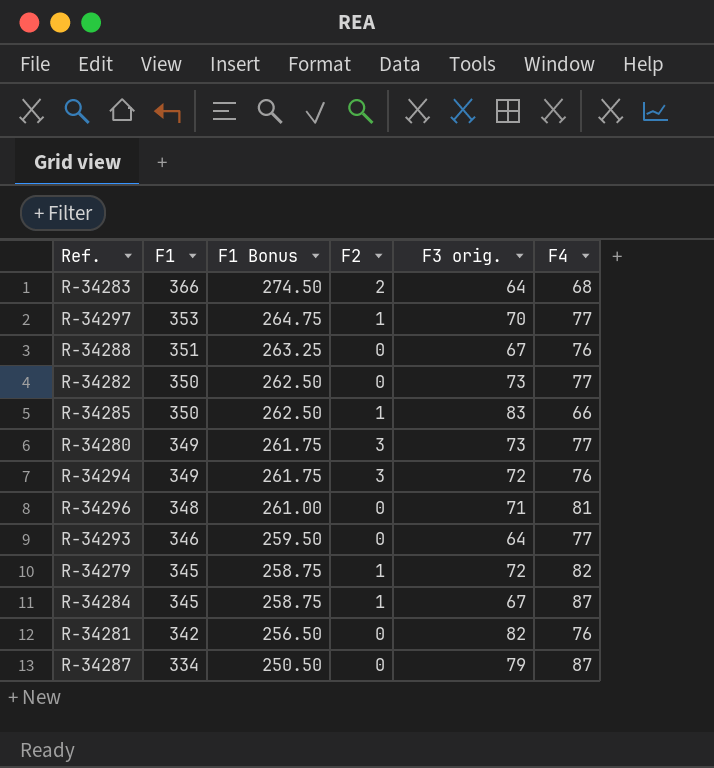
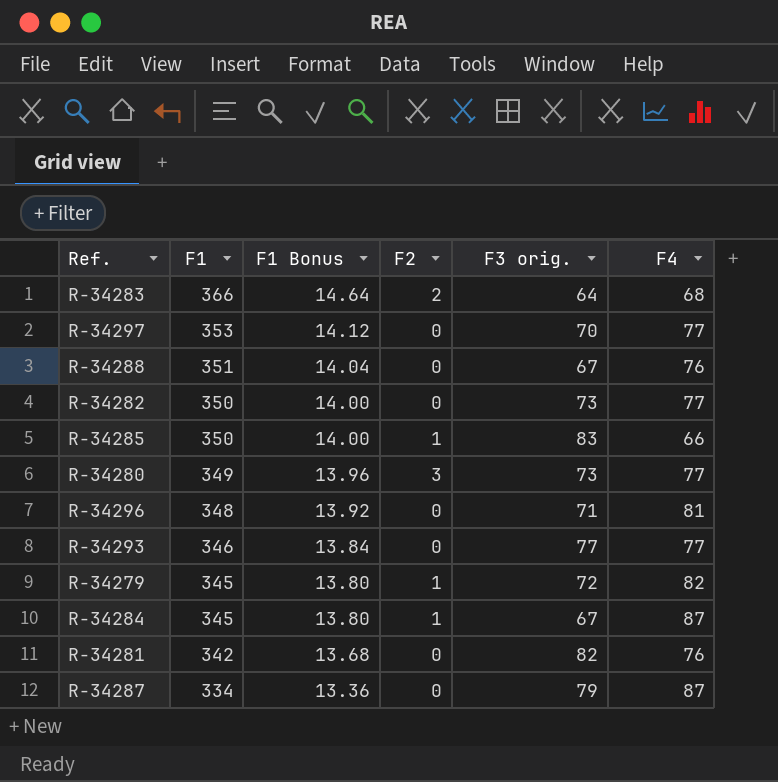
column F1 Bonus | formula: [F1] * 0.75 -> [F1] * 0.04
row R-34294: 349 | 261.75 | 3 | 72 | 76 -> none
R-34297 | F2: 1 -> 0
R-34293 | F3 orig.: 64 -> 77

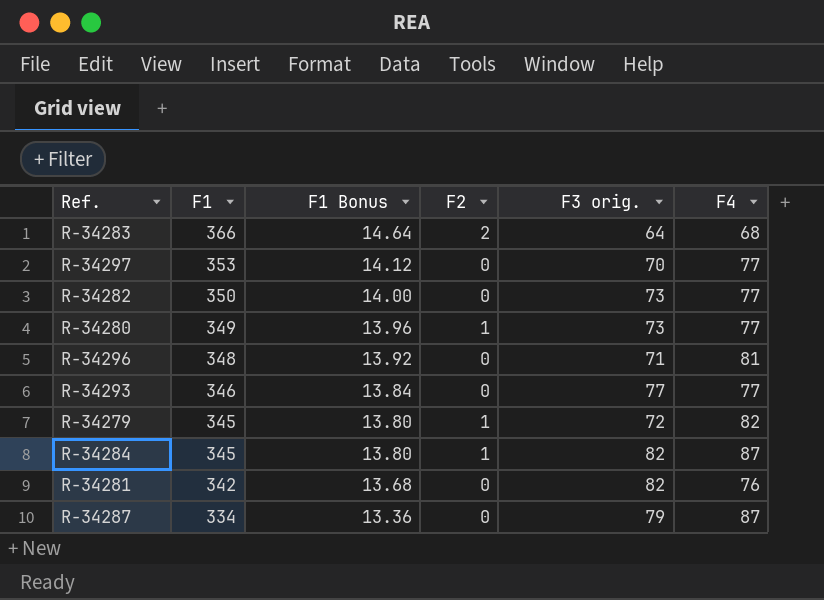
row R-34288: 351 | 14.04 | 0 | 67 | 76 -> none
row R-34285: 350 | 14.00 | 1 | 83 | 66 -> none
R-34280 | F2: 3 -> 1
R-34284 | F3 orig.: 67 -> 82

